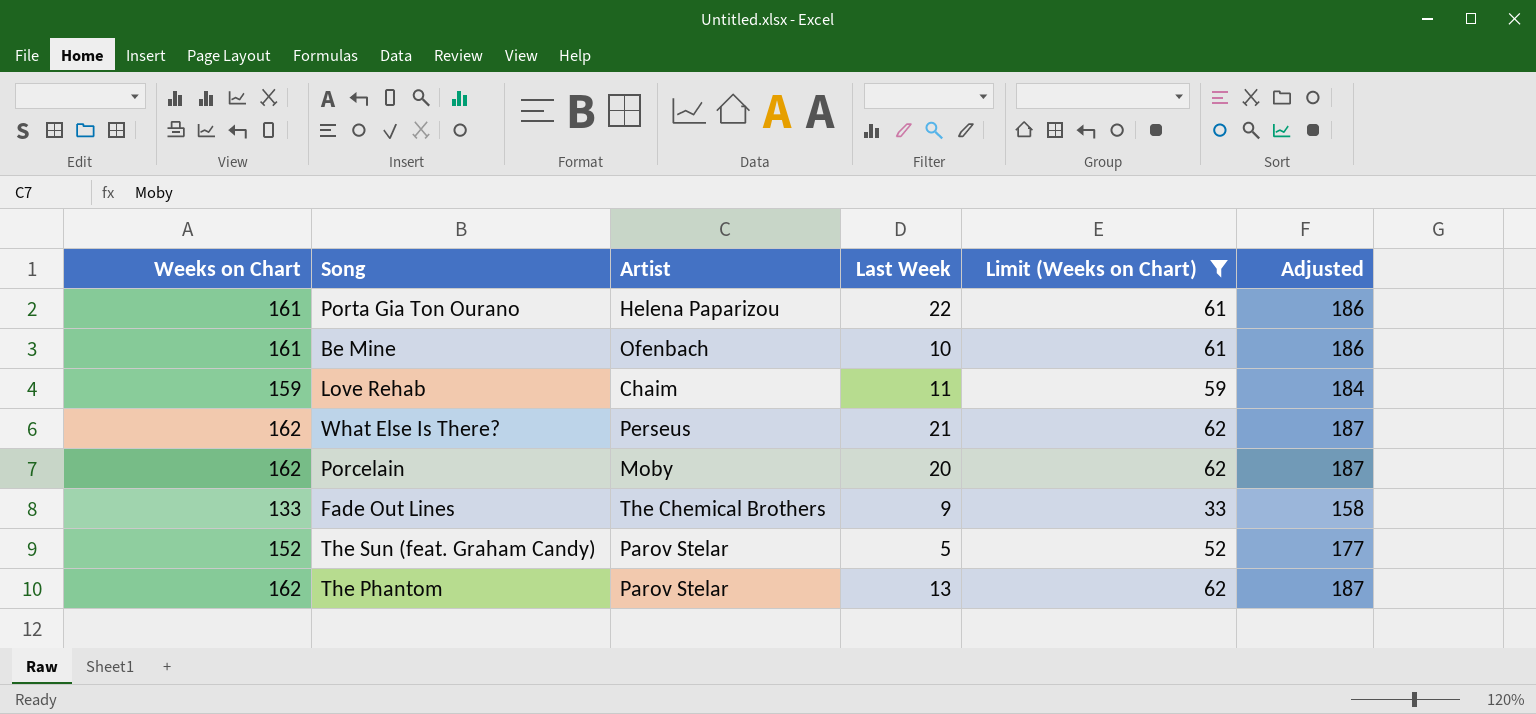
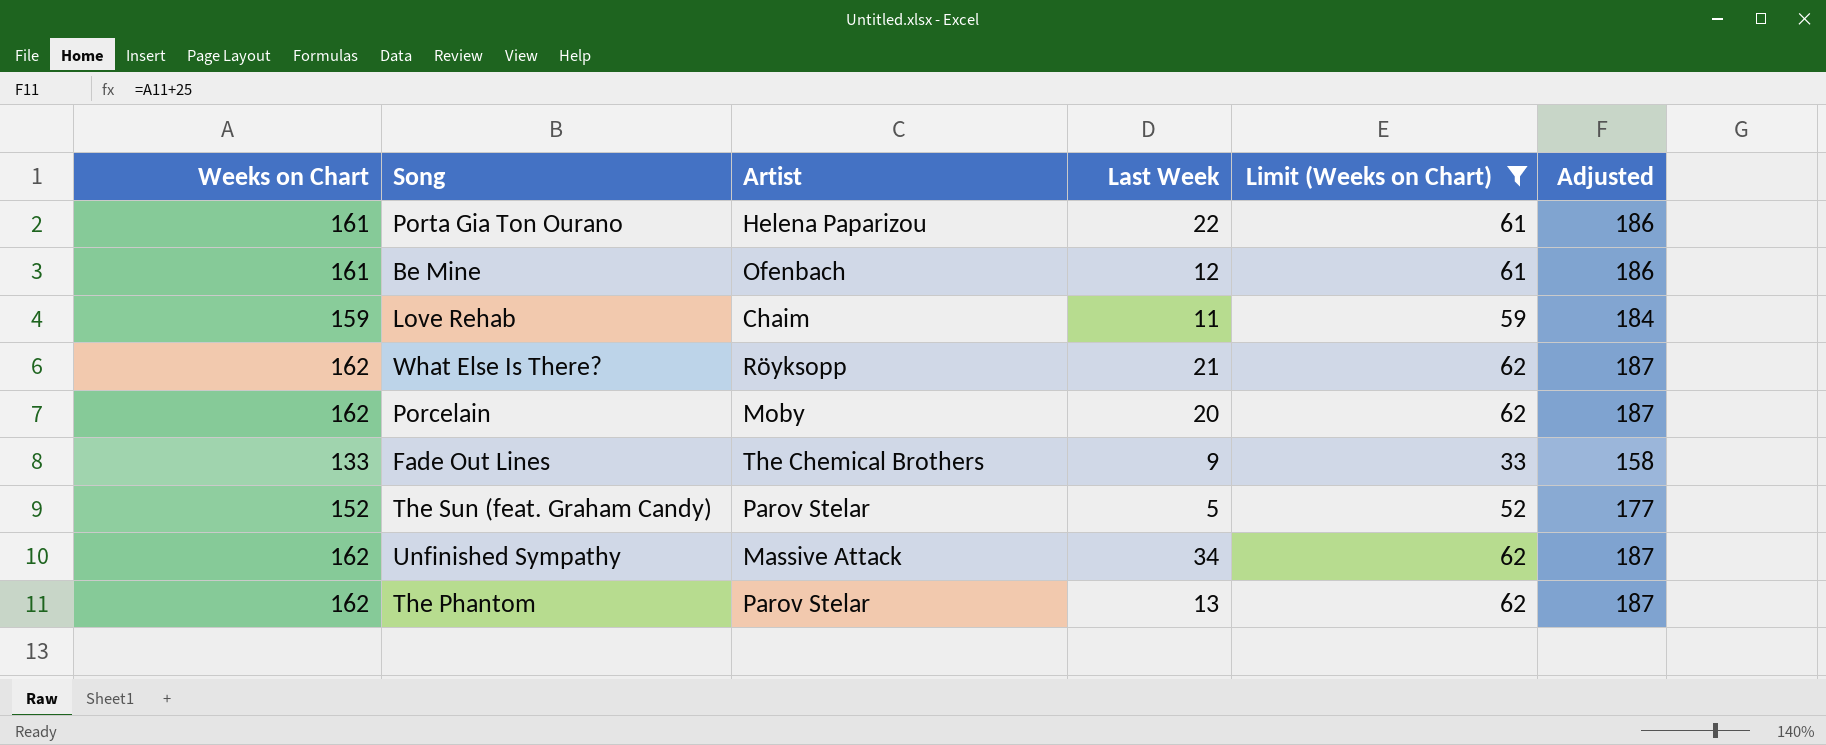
Be Mine | Last Week: 10 -> 12
What Else Is There? | Artist: Perseus -> Röyksopp
row Unfinished Sympathy: none -> 162 | Massive Attack | 34 | 62 | 187

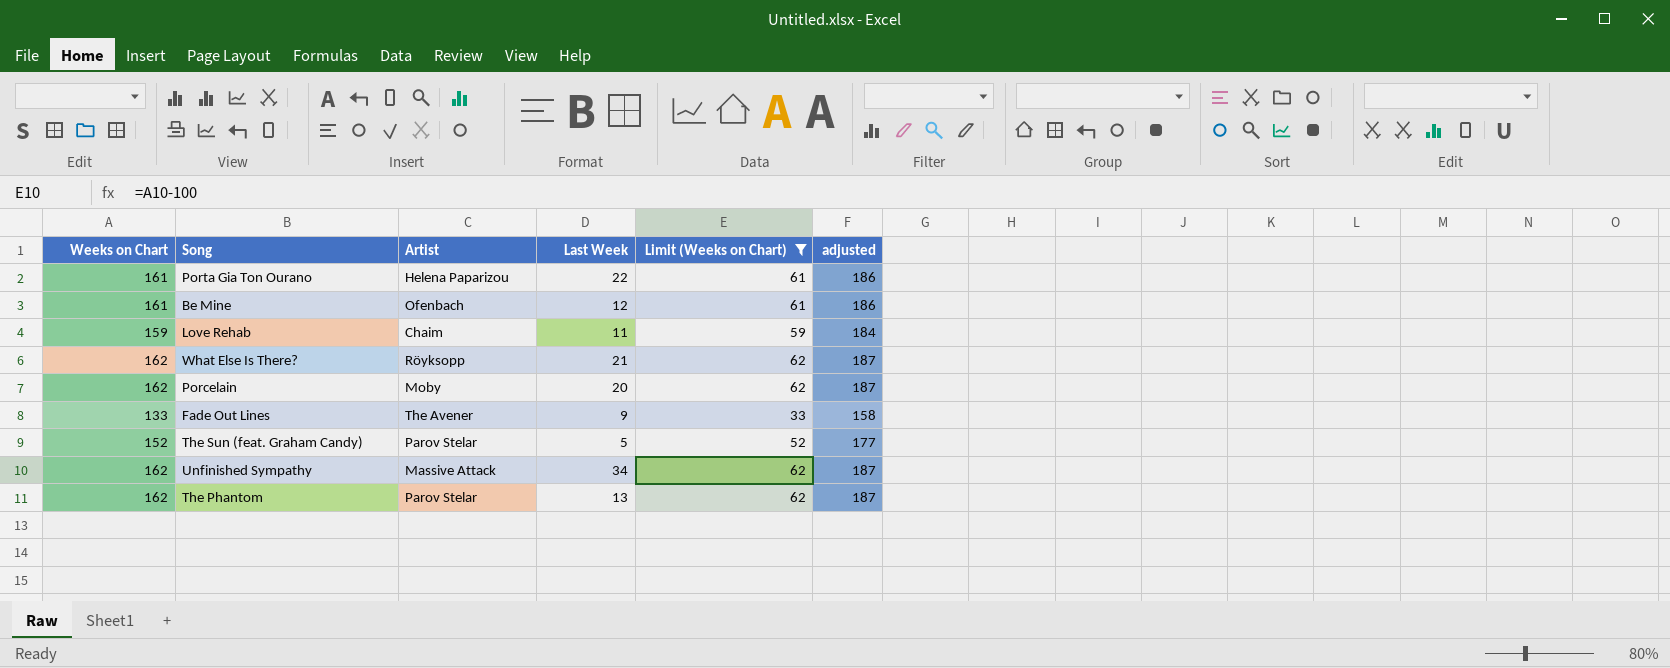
column name: Adjusted -> adjusted
Fade Out Lines | Artist: The Chemical Brothers -> The Avener

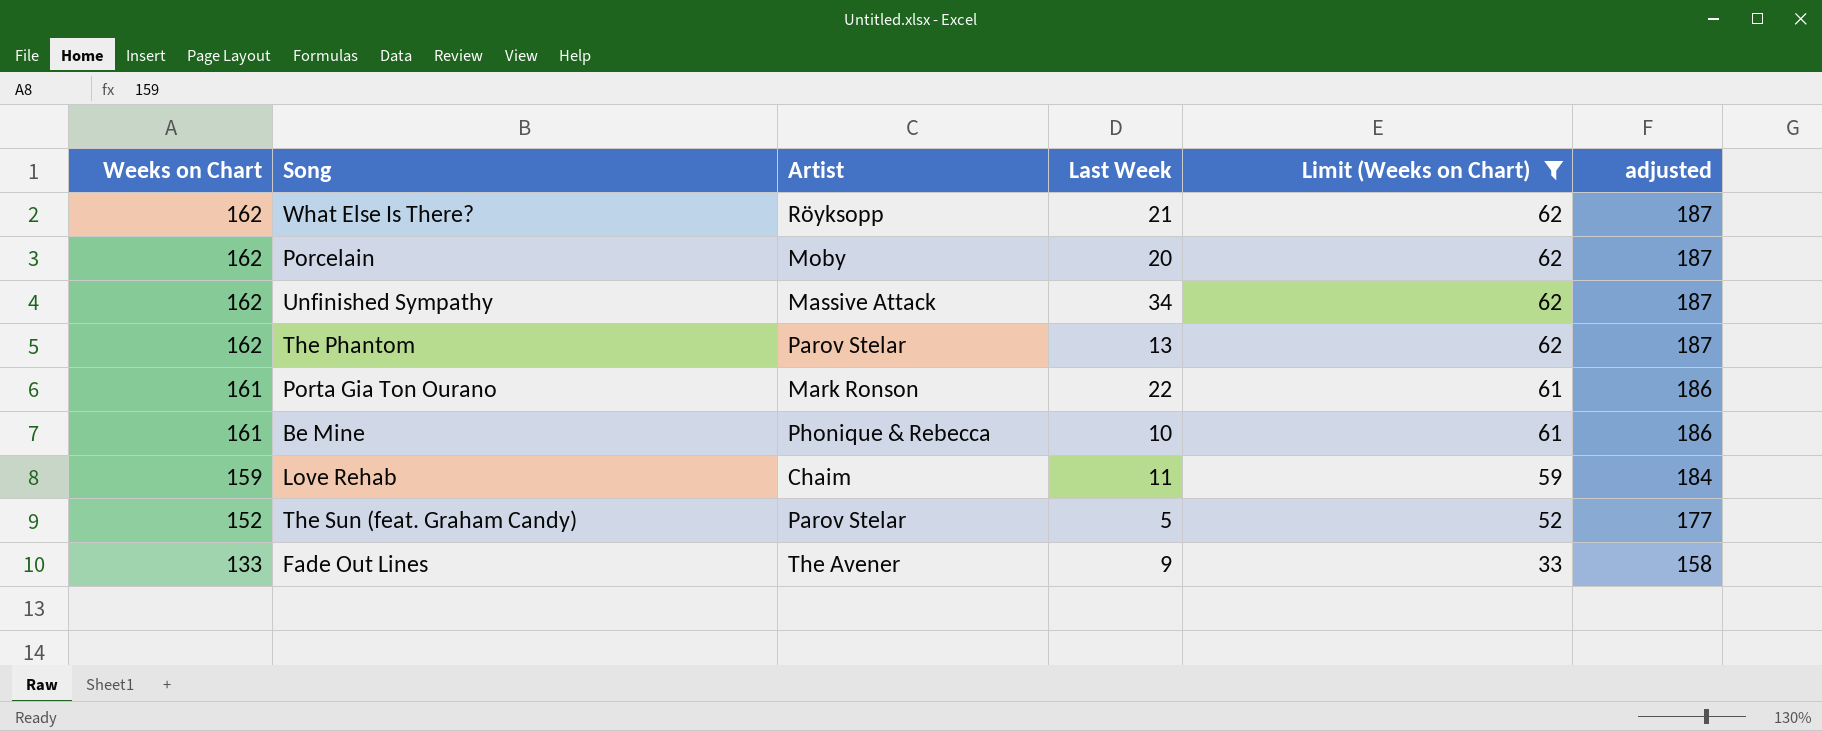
row order: none -> Weeks on Chart descending
Porta Gia Ton Ourano | Artist: Helena Paparizou -> Mark Ronson
Be Mine | Artist: Ofenbach -> Phonique & Rebecca
Be Mine | Last Week: 12 -> 10

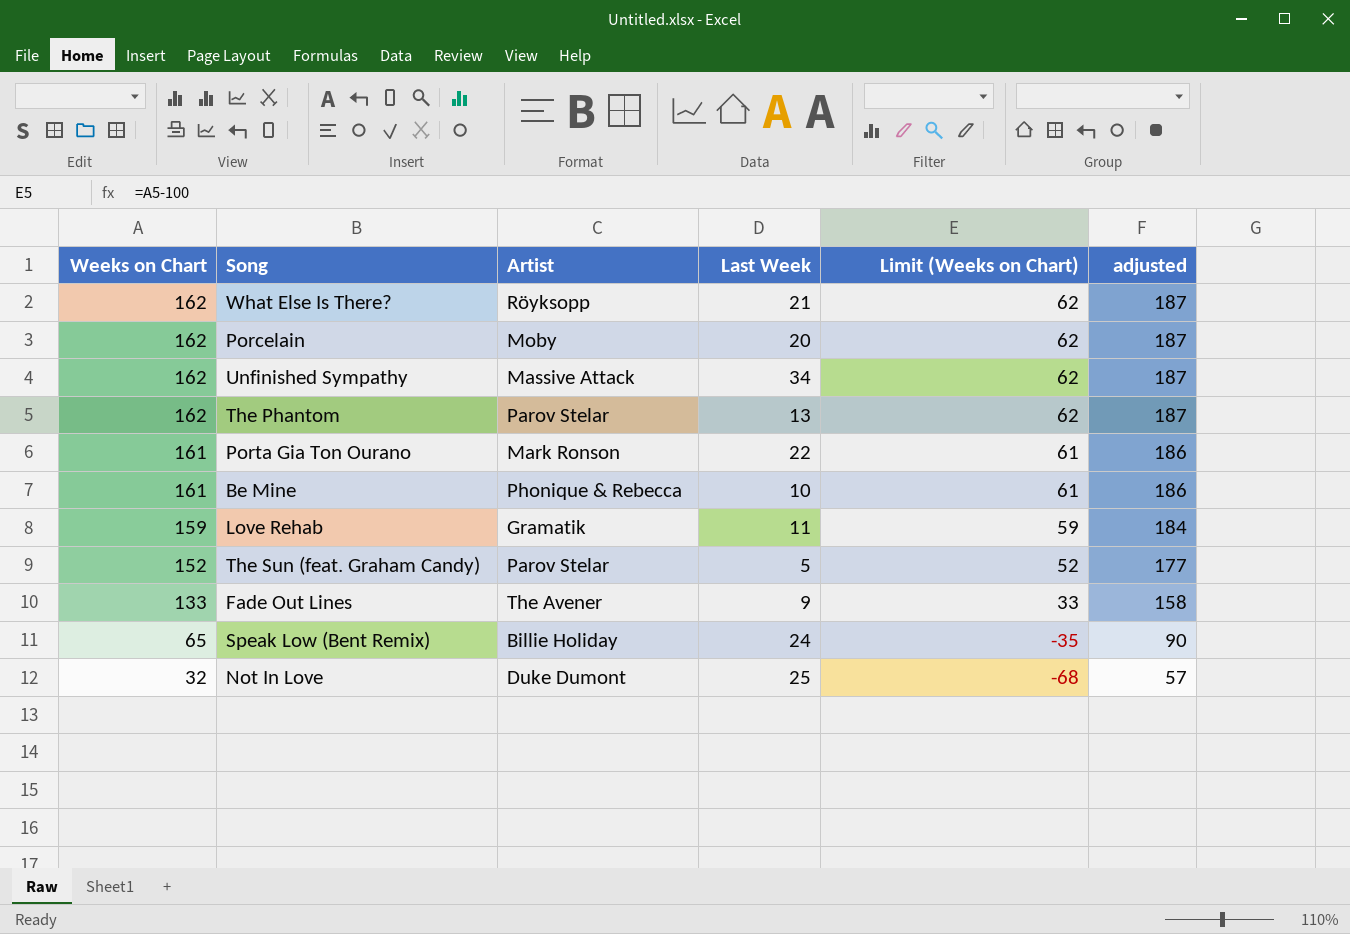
filter: Limit (Weeks on Chart) >= 33 -> none
Love Rehab | Artist: Chaim -> Gramatik

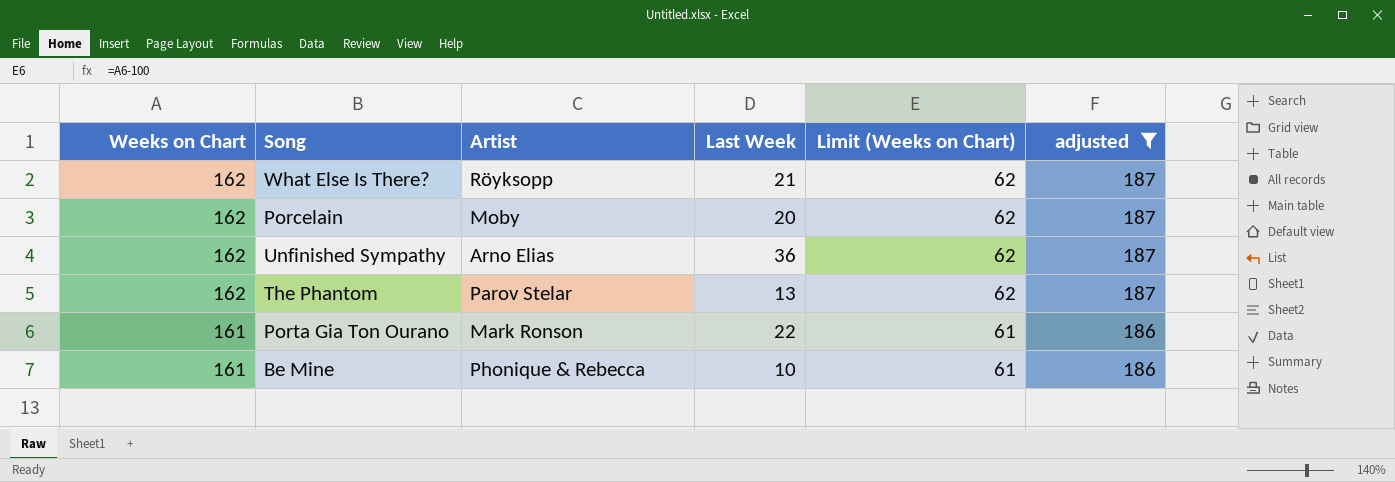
filter: none -> adjusted >= 186
Unfinished Sympathy | Artist: Massive Attack -> Arno Elias
Unfinished Sympathy | Last Week: 34 -> 36

